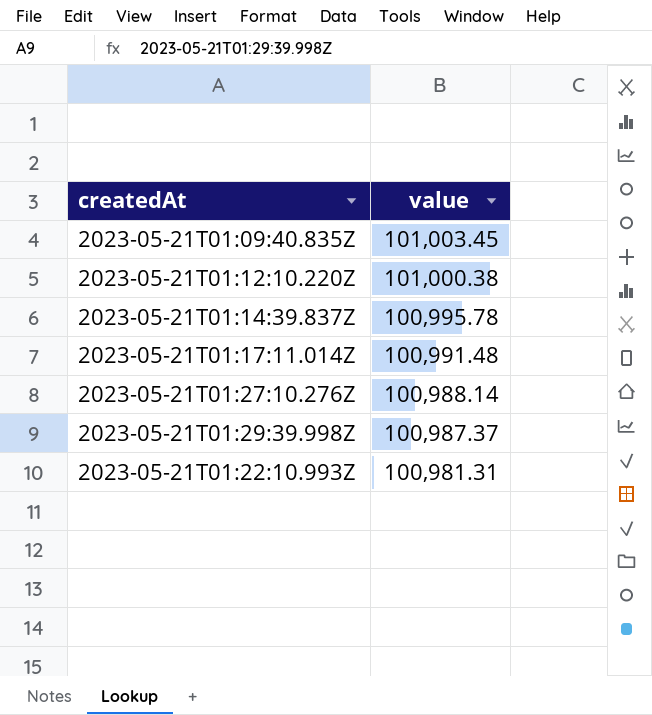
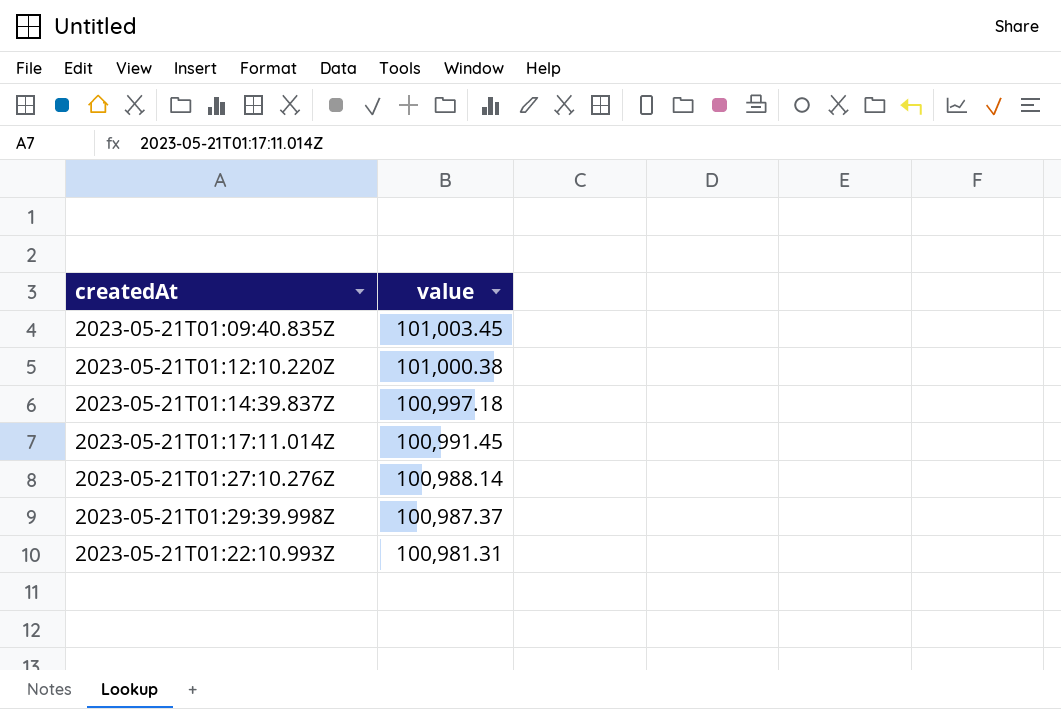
2023-05-21T01:14:39.837Z | value: 100,995.78 -> 100,997.18
2023-05-21T01:17:11.014Z | value: 100,991.48 -> 100,991.45

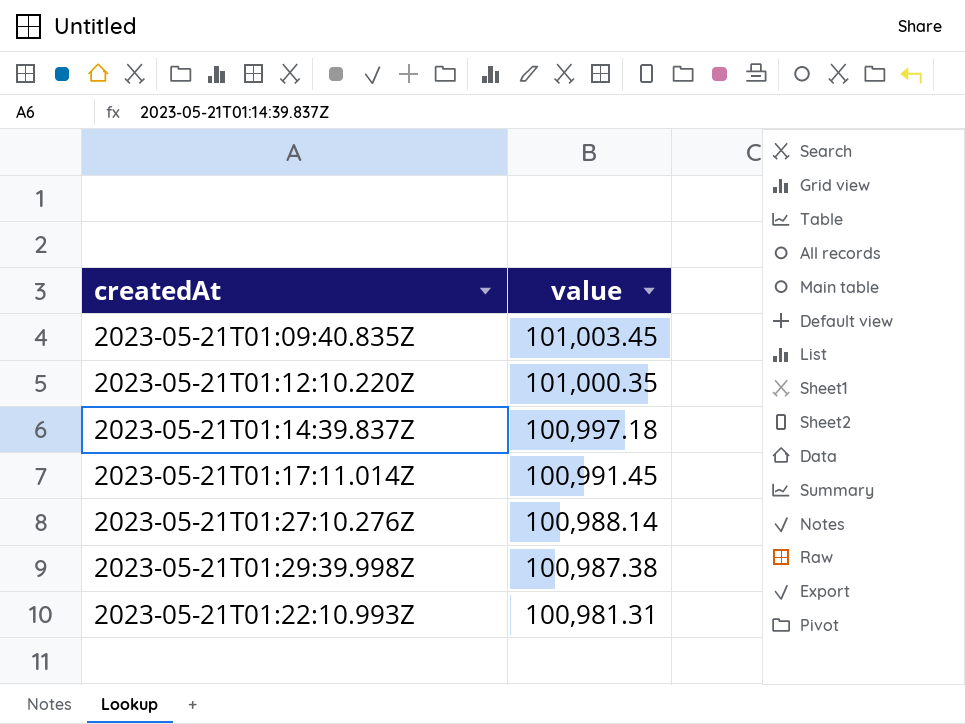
2023-05-21T01:12:10.220Z | value: 101,000.38 -> 101,000.35
2023-05-21T01:29:39.998Z | value: 100,987.37 -> 100,987.38

